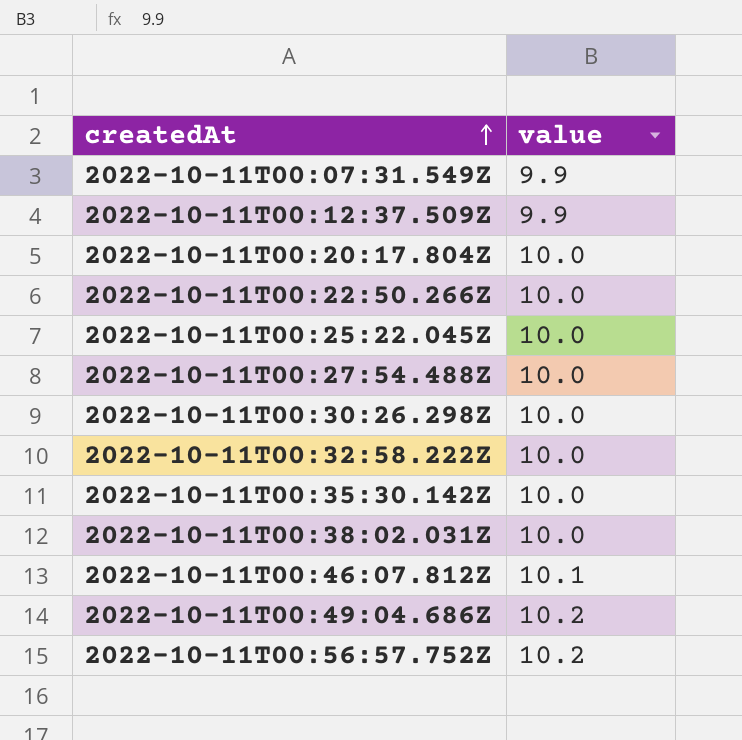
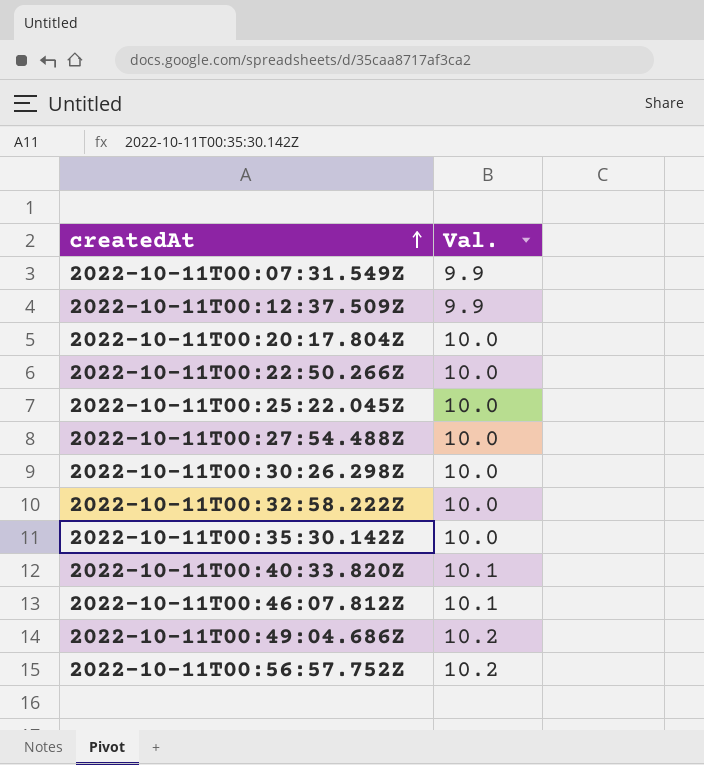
column name: value -> Val.
row 2022-10-11T00:38:02.031Z: 10.0 -> none
row 2022-10-11T00:40:33.820Z: none -> 10.1

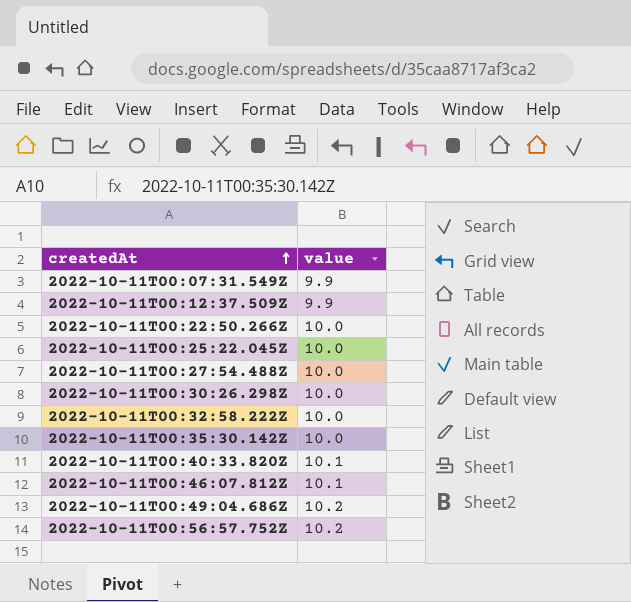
column name: Val. -> value
row 2022-10-11T00:20:17.804Z: 10.0 -> none

